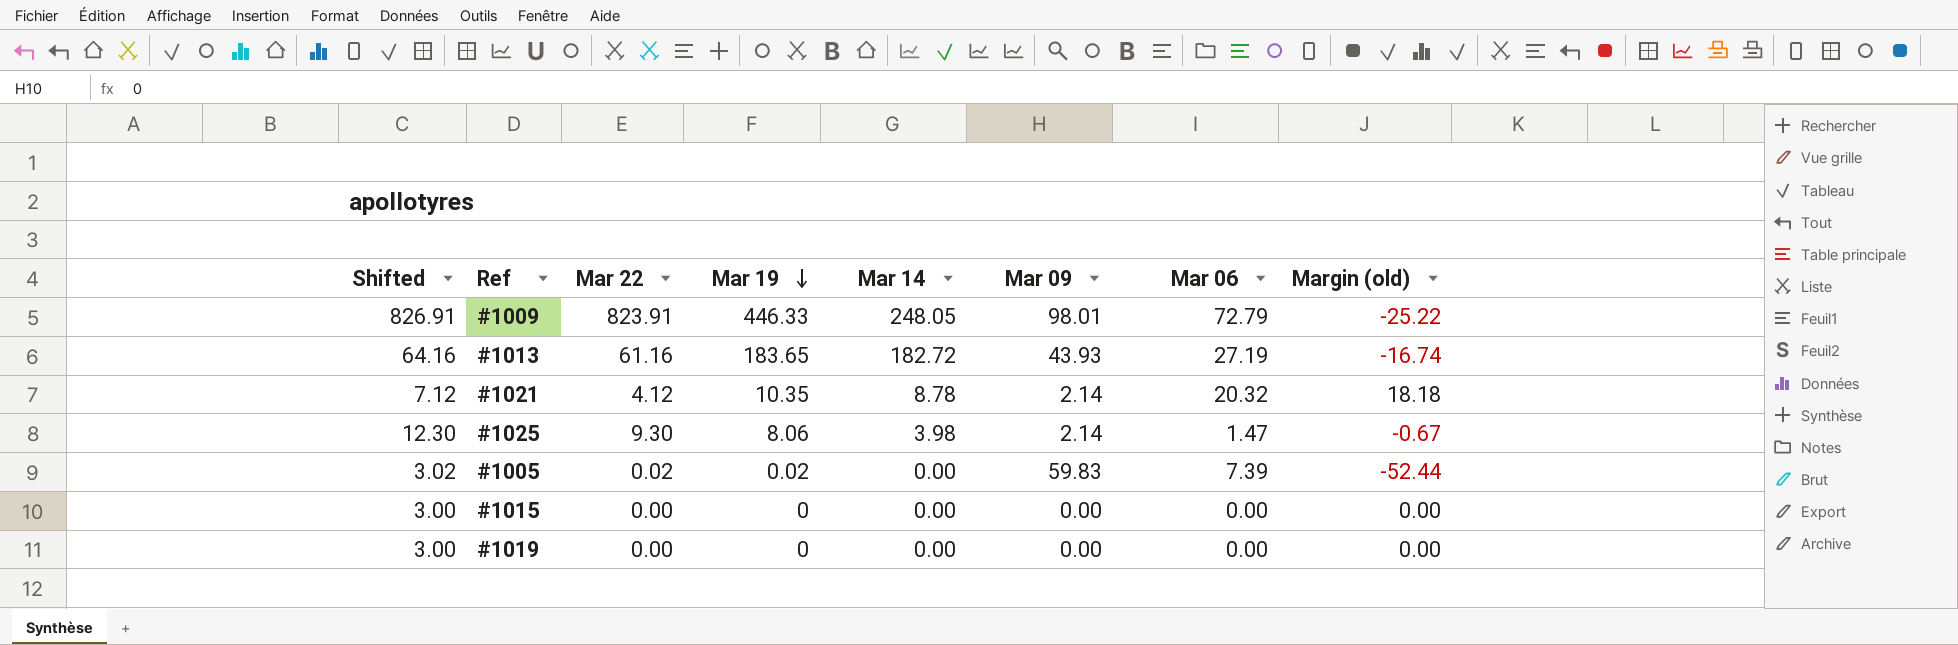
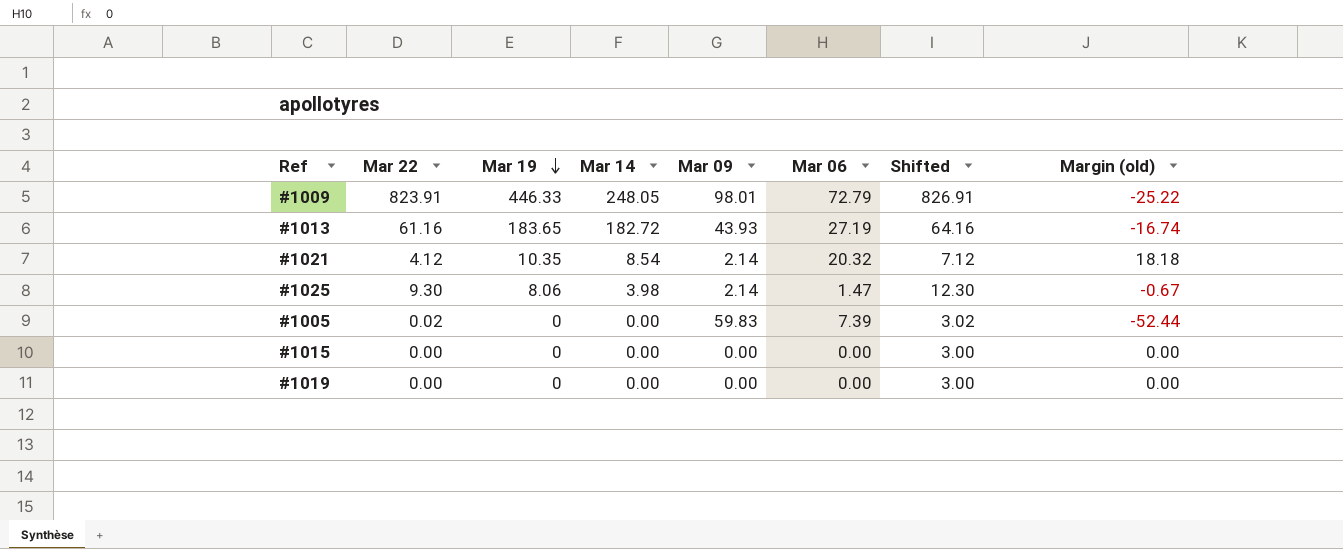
column Shifted | position: 1 -> 7
#1021 | Mar 14: 8.78 -> 8.54
#1005 | Mar 19: 0.02 -> 0

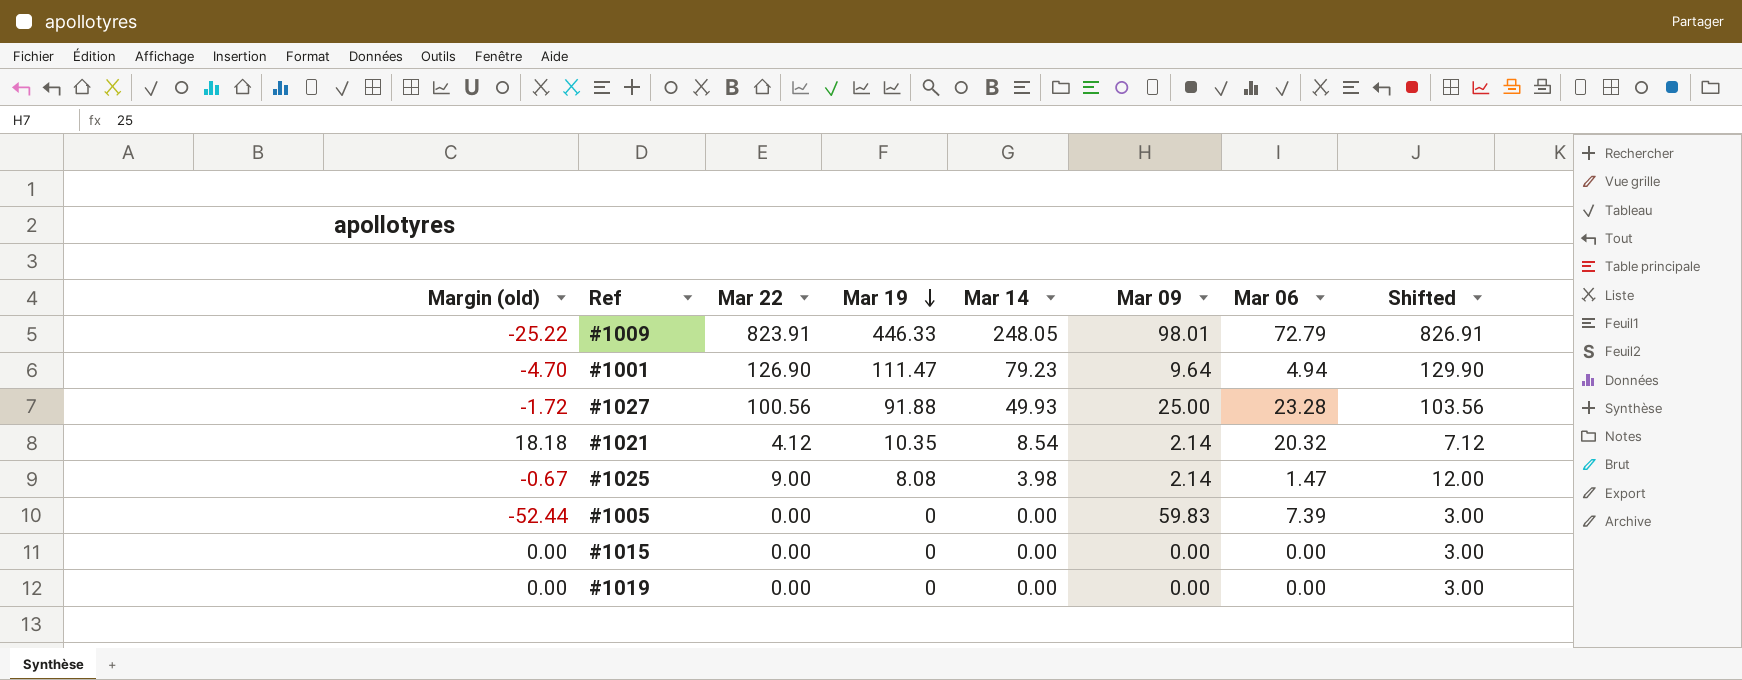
column Margin (old) | position: 8 -> 1
row #1013: 61.16 | 183.65 | 182.72 | 43.93 | 27.19 | 64.16 | -16.74 -> none
row #1001: none -> -4.70 | 126.90 | 111.47 | 79.23 | 9.64 | 4.94 | 129.90
row #1027: none -> -1.72 | 100.56 | 91.88 | 49.93 | 25.00 | 23.28 | 103.56
#1025 | Mar 22: 9.30 -> 9.00
#1025 | Mar 19: 8.06 -> 8.08
#1025 | Shifted: 12.30 -> 12.00
#1005 | Mar 22: 0.02 -> 0.00
#1005 | Shifted: 3.02 -> 3.00

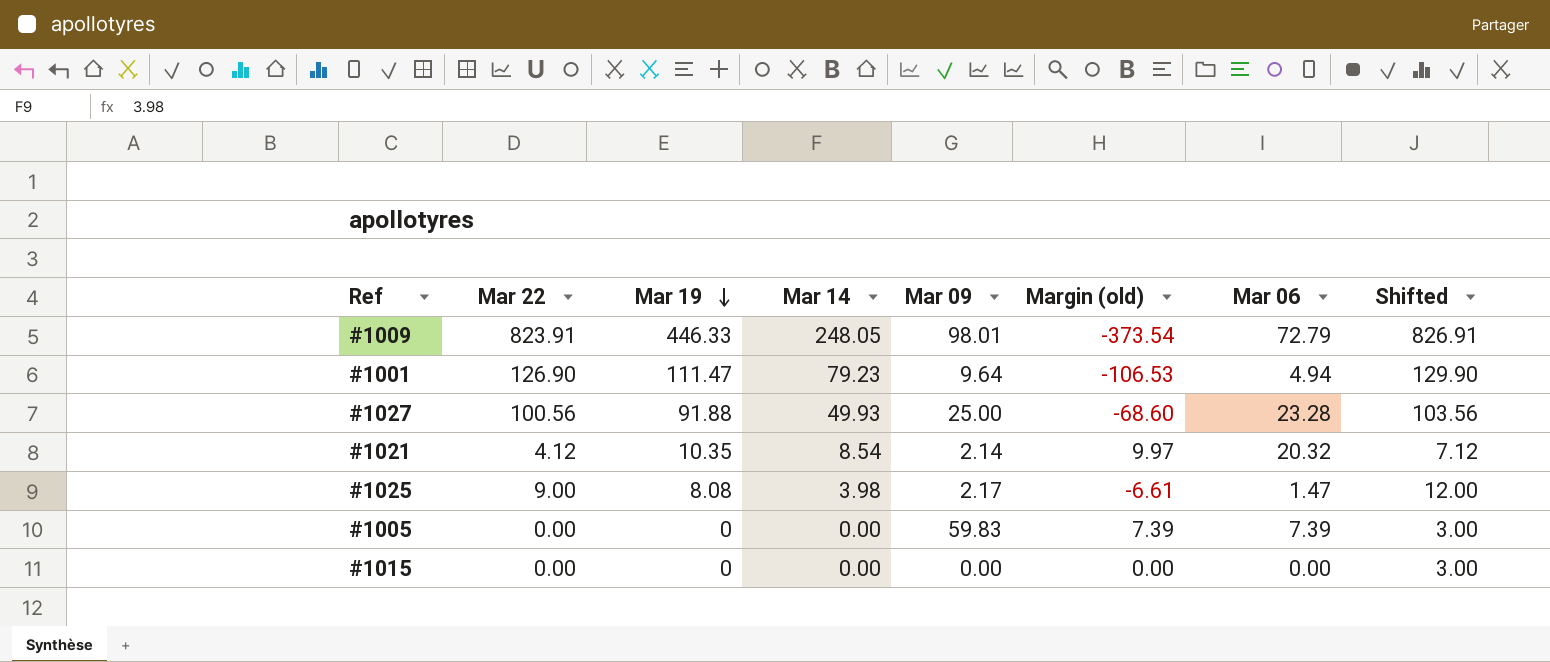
column Margin (old) | formula: [Mar 06] - [Mar 09] -> [Mar 06] - [Mar 19]
column Margin (old) | position: 1 -> 6
row #1019: 0.00 | 0.00 | 0 | 0.00 | 0.00 | 0.00 | 3.00 -> none
#1025 | Mar 09: 2.14 -> 2.17

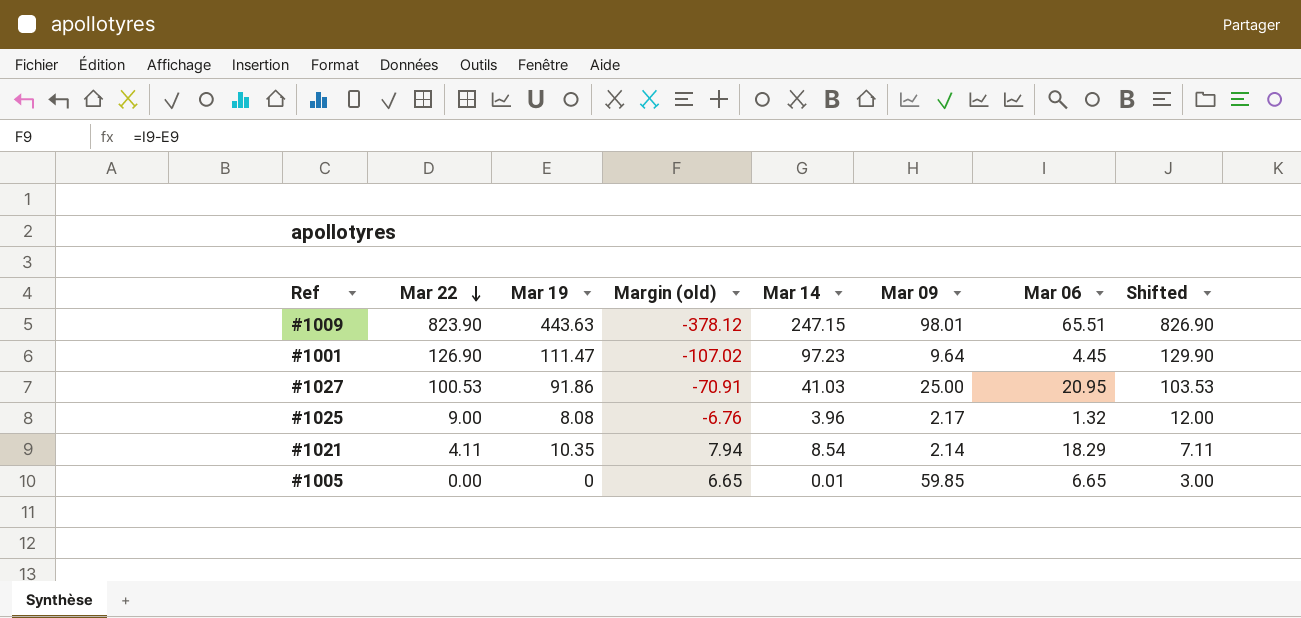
row order: Mar 19 descending -> Mar 22 descending
column Margin (old) | position: 6 -> 4
row #1015: 0.00 | 0 | 0.00 | 0.00 | 0.00 | 0.00 | 3.00 -> none
#1009 | Mar 22: 823.91 -> 823.90
#1009 | Mar 19: 446.33 -> 443.63
#1009 | Margin (old): -373.54 -> -378.12
#1009 | Mar 14: 248.05 -> 247.15
#1009 | Mar 06: 72.79 -> 65.51
#1009 | Shifted: 826.91 -> 826.90
#1001 | Margin (old): -106.53 -> -107.02
#1001 | Mar 14: 79.23 -> 97.23
#1001 | Mar 06: 4.94 -> 4.45
#1027 | Mar 22: 100.56 -> 100.53
#1027 | Mar 19: 91.88 -> 91.86
#1027 | Margin (old): -68.60 -> -70.91
#1027 | Mar 14: 49.93 -> 41.03
#1027 | Mar 06: 23.28 -> 20.95
#1027 | Shifted: 103.56 -> 103.53
#1025 | Margin (old): -6.61 -> -6.76
#1025 | Mar 14: 3.98 -> 3.96
#1025 | Mar 06: 1.47 -> 1.32
#1021 | Mar 22: 4.12 -> 4.11
#1021 | Margin (old): 9.97 -> 7.94
#1021 | Mar 06: 20.32 -> 18.29
#1021 | Shifted: 7.12 -> 7.11
#1005 | Margin (old): 7.39 -> 6.65
#1005 | Mar 14: 0.00 -> 0.01
#1005 | Mar 09: 59.83 -> 59.85
#1005 | Mar 06: 7.39 -> 6.65

